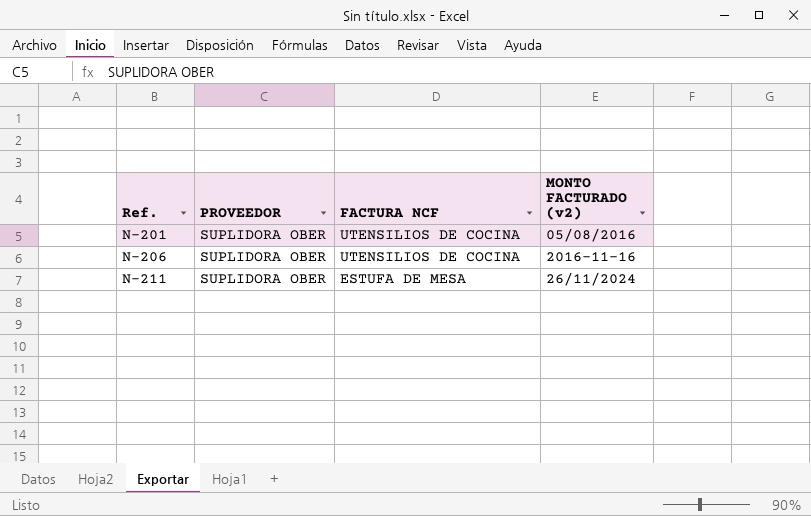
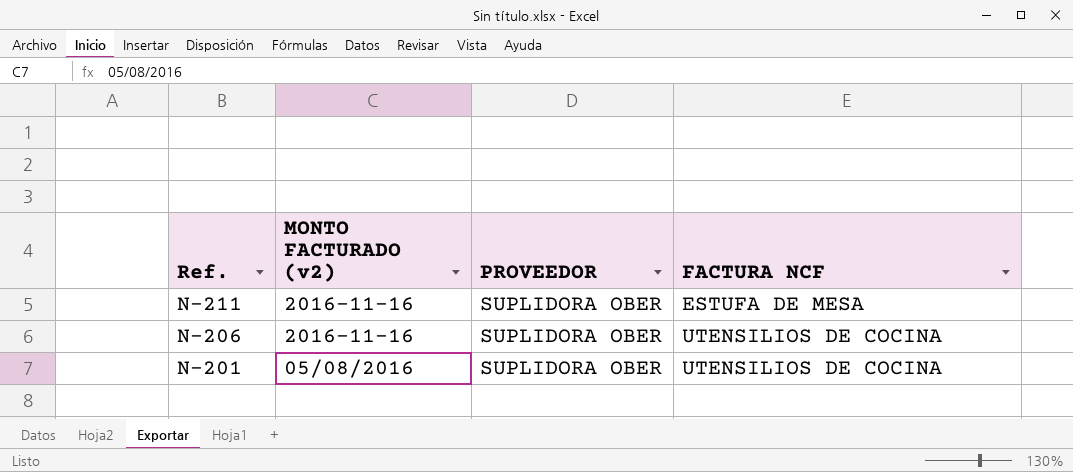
row order: Ref. ascending -> Ref. descending
column MONTO FACTURADO (v2) | position: 4 -> 2
N-211 | MONTO FACTURADO (v2): 26/11/2024 -> 2016-11-16

